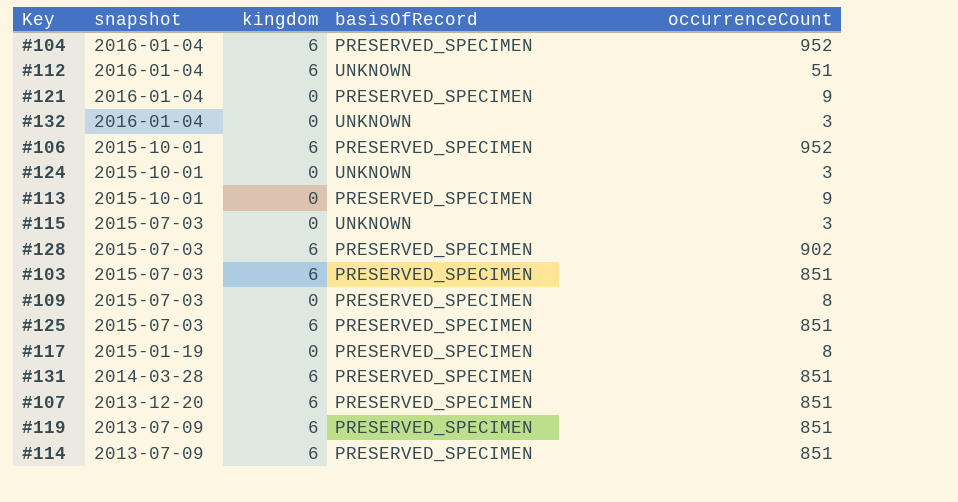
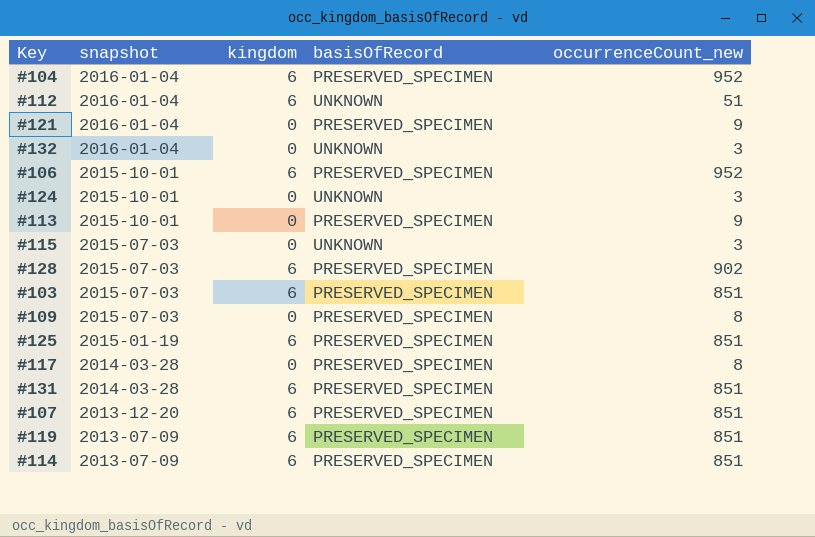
column name: occurrenceCount -> occurrenceCount_new
#125 | snapshot: 2015-07-03 -> 2015-01-19
#117 | snapshot: 2015-01-19 -> 2014-03-28

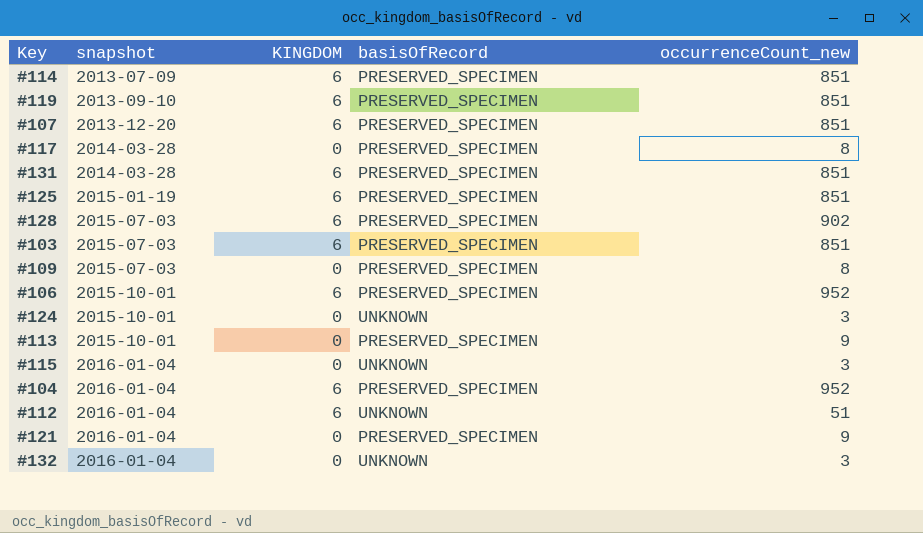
row order: snapshot descending -> snapshot ascending
column name: kingdom -> KINGDOM
#119 | snapshot: 2013-07-09 -> 2013-09-10
#115 | snapshot: 2015-07-03 -> 2016-01-04

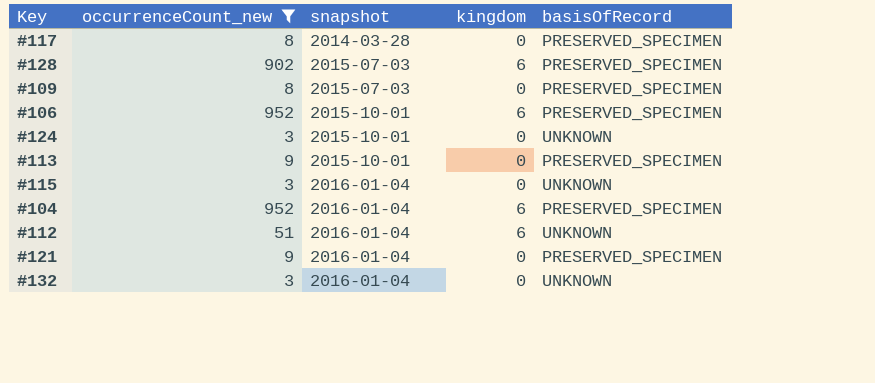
filter: none -> occurrenceCount_new != 851
column occurrenceCount_new | position: 5 -> 2
column name: KINGDOM -> kingdom

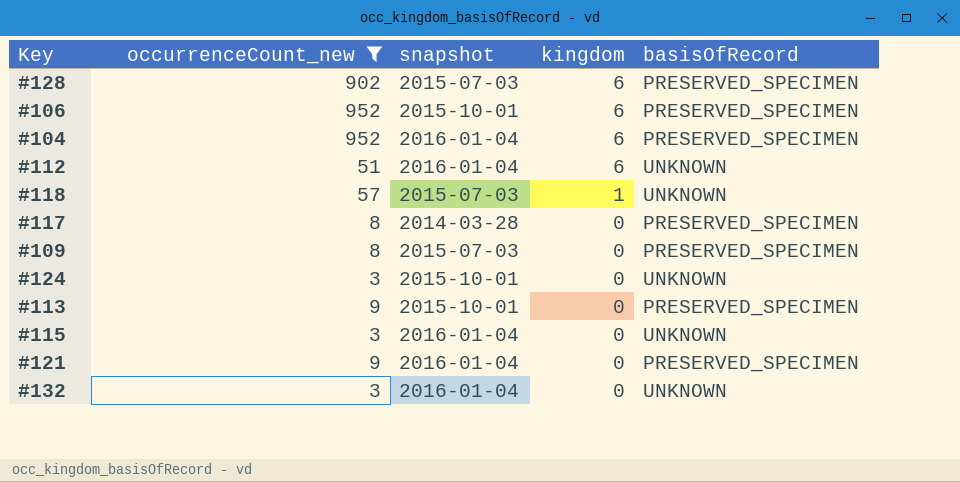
row order: snapshot ascending -> kingdom descending
row #118: none -> 57 | 2015-07-03 | 1 | UNKNOWN

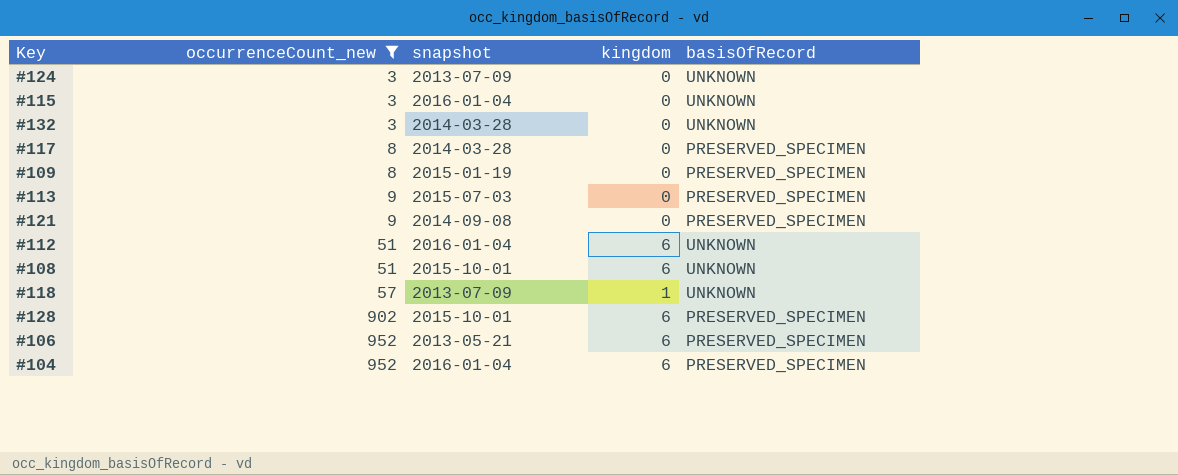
row order: kingdom descending -> occurrenceCount_new ascending
#124 | snapshot: 2015-10-01 -> 2013-07-09
#132 | snapshot: 2016-01-04 -> 2014-03-28
#109 | snapshot: 2015-07-03 -> 2015-01-19
#113 | snapshot: 2015-10-01 -> 2015-07-03
#121 | snapshot: 2016-01-04 -> 2014-09-08
row #108: none -> 51 | 2015-10-01 | 6 | UNKNOWN
#118 | snapshot: 2015-07-03 -> 2013-07-09
#128 | snapshot: 2015-07-03 -> 2015-10-01
#106 | snapshot: 2015-10-01 -> 2013-05-21

